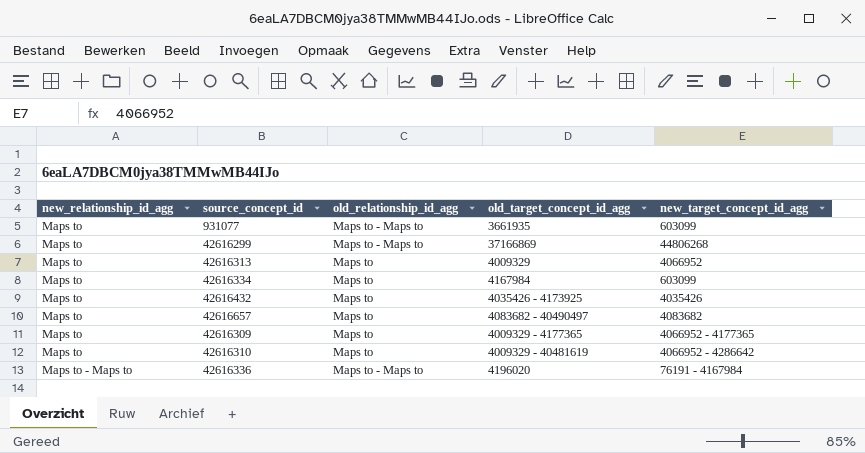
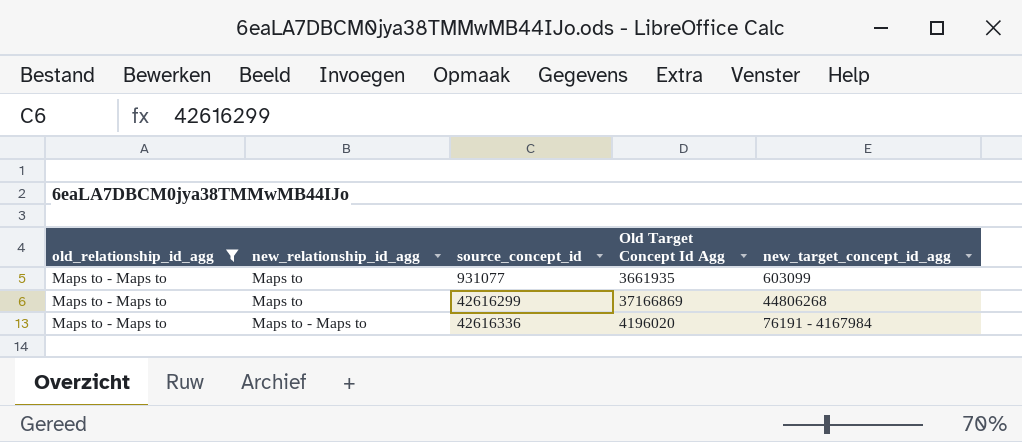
filter: none -> old_relationship_id_agg = Maps to - Maps to
column old_relationship_id_agg | position: 3 -> 1
column name: old_target_concept_id_agg -> Old Target Concept Id Agg

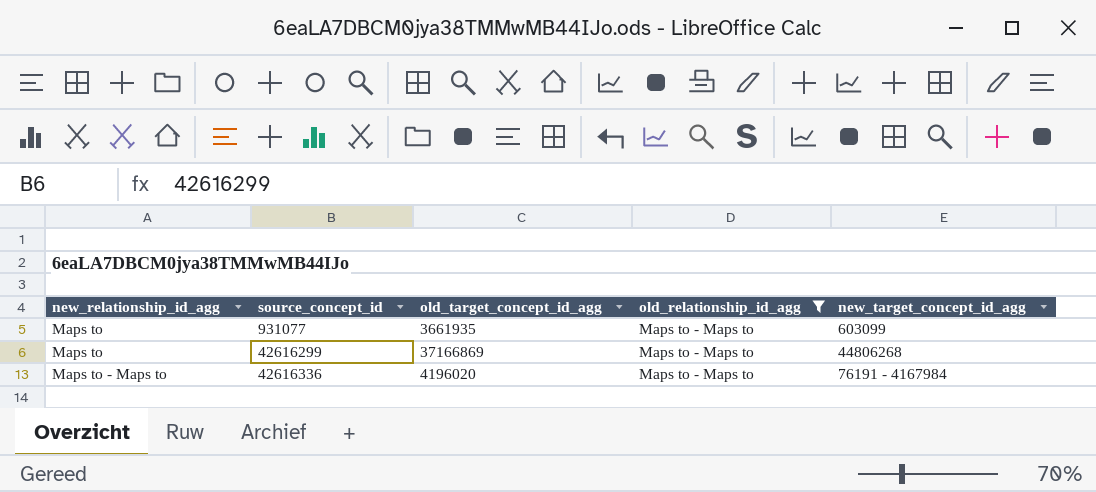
column name: Old Target Concept Id Agg -> old_target_concept_id_agg
column old_relationship_id_agg | position: 1 -> 4

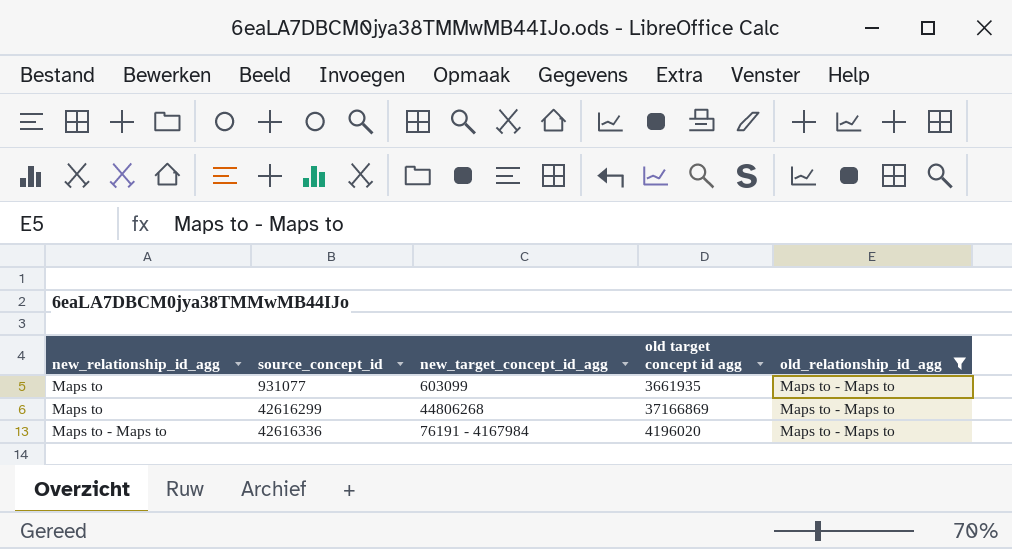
column new_target_concept_id_agg | position: 5 -> 3
column name: old_target_concept_id_agg -> old target concept id agg

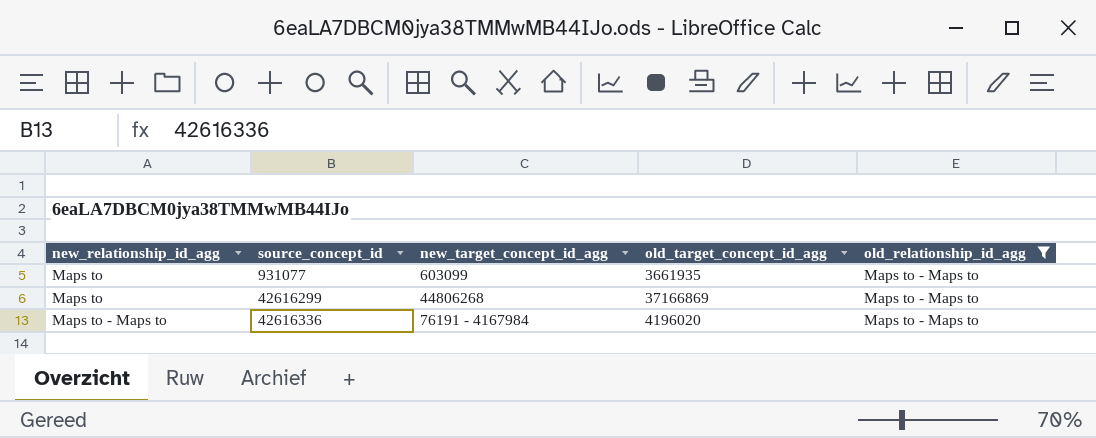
column name: old target concept id agg -> old_target_concept_id_agg

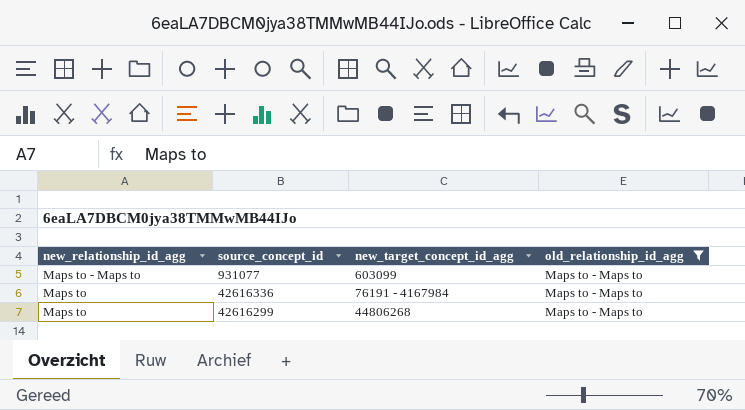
row order: new_relationship_id_agg ascending -> new_relationship_id_agg descending
column old_target_concept_id_agg | position: 4 -> none
931077 | new_relationship_id_agg: Maps to -> Maps to - Maps to
42616336 | new_relationship_id_agg: Maps to - Maps to -> Maps to

